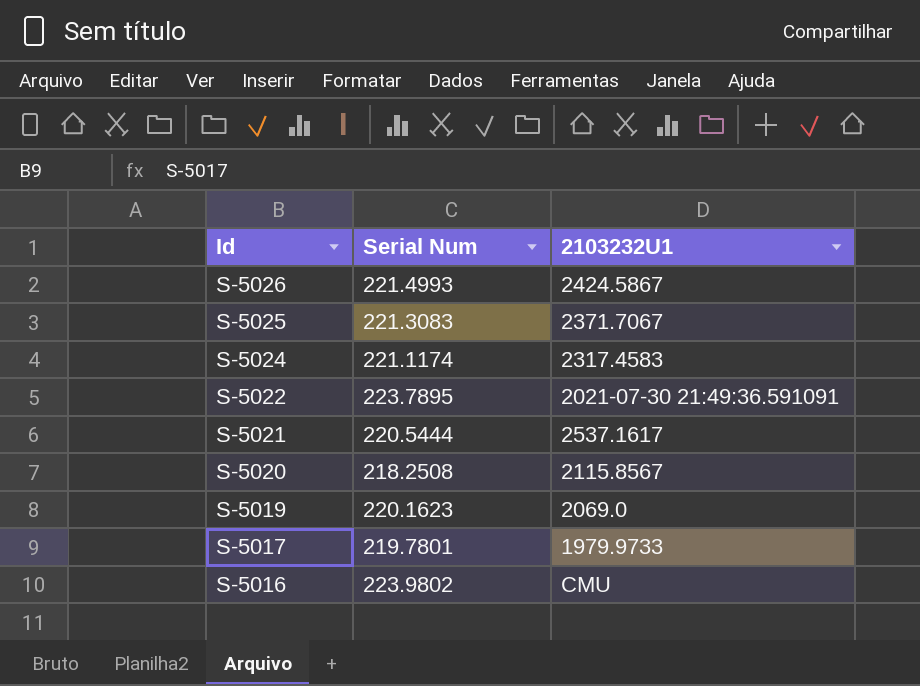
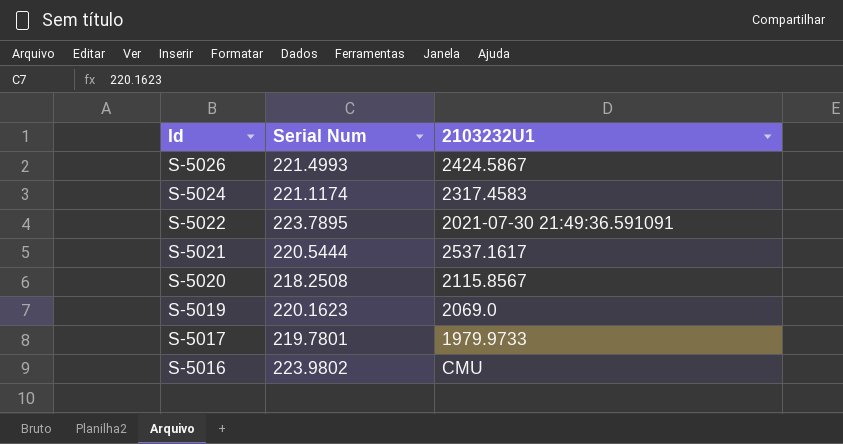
row S-5025: 221.3083 | 2371.7067 -> none

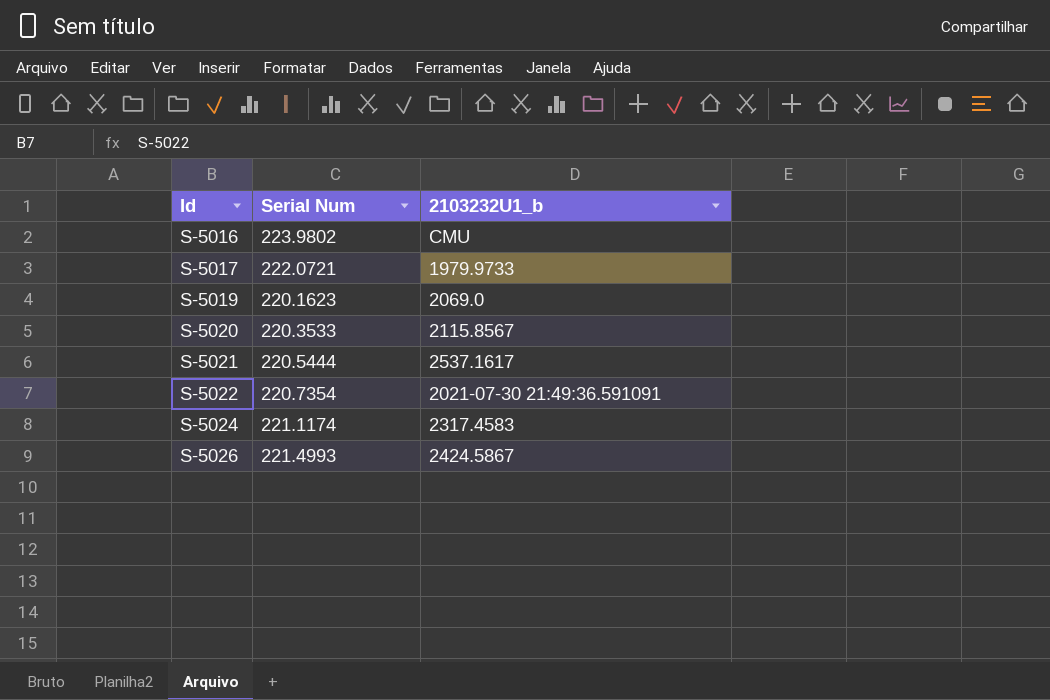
row order: Id descending -> Id ascending
column name: 2103232U1 -> 2103232U1_b
S-5017 | Serial Num: 219.7801 -> 222.0721
S-5020 | Serial Num: 218.2508 -> 220.3533
S-5022 | Serial Num: 223.7895 -> 220.7354

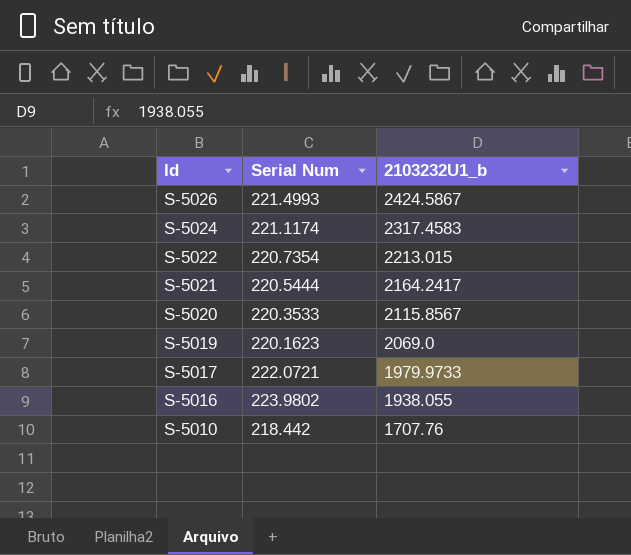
row order: Id ascending -> Id descending
S-5022 | 2103232U1_b: 2021-07-30 21:49:36.591091 -> 2213.015
S-5021 | 2103232U1_b: 2537.1617 -> 2164.2417
S-5016 | 2103232U1_b: CMU -> 1938.055
row S-5010: none -> 218.442 | 1707.76

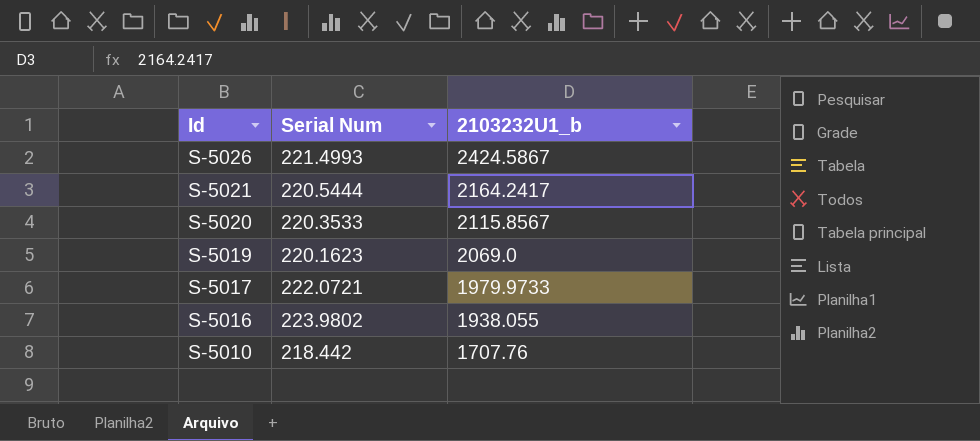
row S-5024: 221.1174 | 2317.4583 -> none
row S-5022: 220.7354 | 2213.015 -> none

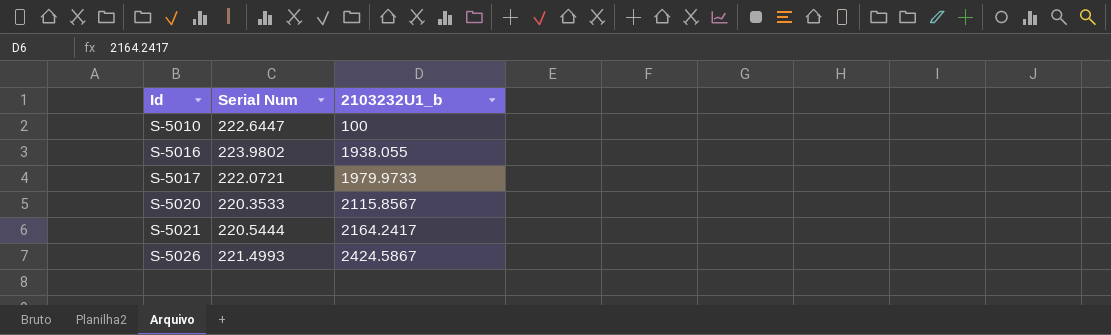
row order: Id descending -> Id ascending
row S-5019: 220.1623 | 2069.0 -> none
S-5010 | Serial Num: 218.442 -> 222.6447
S-5010 | 2103232U1_b: 1707.76 -> 100

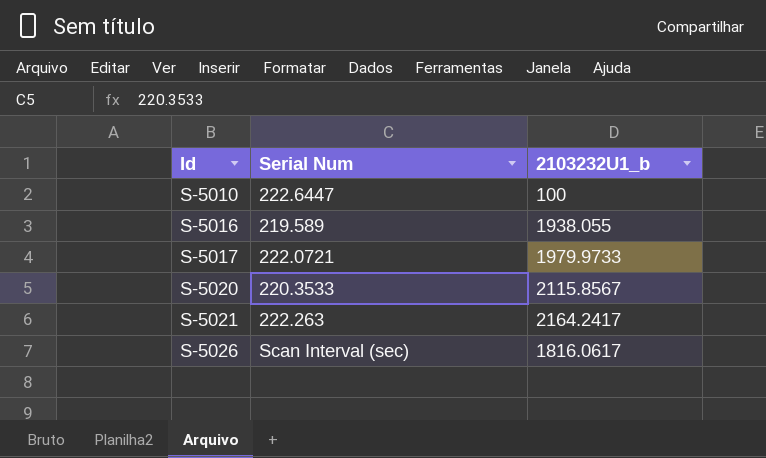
S-5016 | Serial Num: 223.9802 -> 219.589
S-5021 | Serial Num: 220.5444 -> 222.263
S-5026 | Serial Num: 221.4993 -> Scan Interval (sec)
S-5026 | 2103232U1_b: 2424.5867 -> 1816.0617

